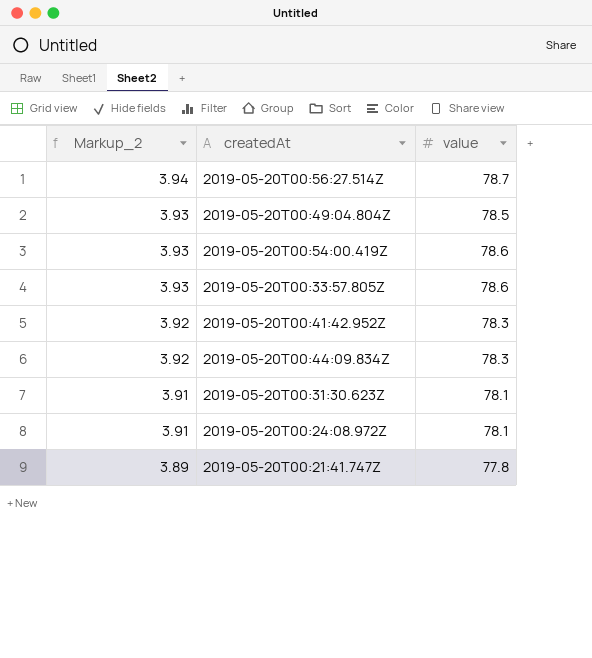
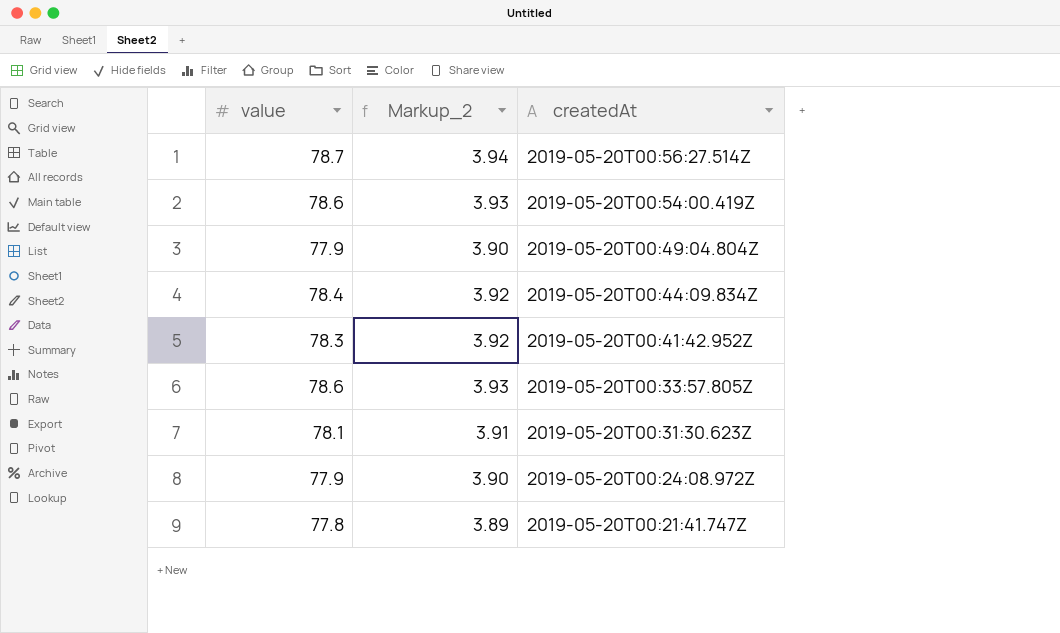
row order: Markup_2 descending -> createdAt descending
column value | position: 3 -> 1
2019-05-20T00:49:04.804Z | value: 78.5 -> 77.9
2019-05-20T00:49:04.804Z | Markup_2: 3.93 -> 3.90
2019-05-20T00:44:09.834Z | value: 78.3 -> 78.4
2019-05-20T00:24:08.972Z | value: 78.1 -> 77.9
2019-05-20T00:24:08.972Z | Markup_2: 3.91 -> 3.90

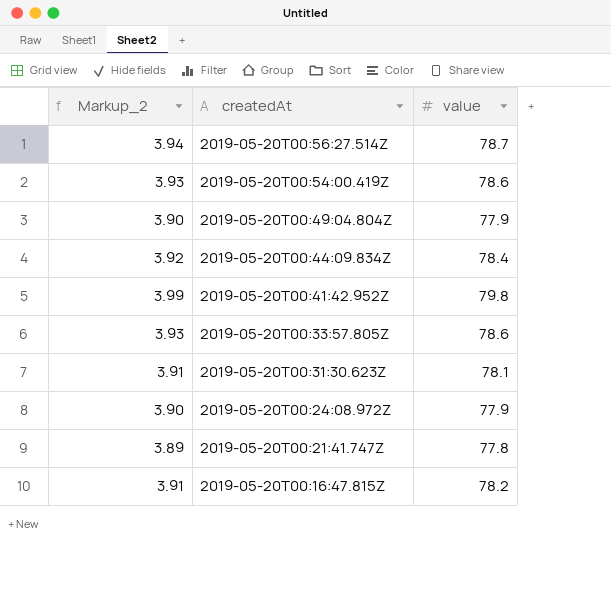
column value | position: 1 -> 3
2019-05-20T00:41:42.952Z | Markup_2: 3.92 -> 3.99
2019-05-20T00:41:42.952Z | value: 78.3 -> 79.8
row 2019-05-20T00:16:47.815Z: none -> 3.91 | 78.2

